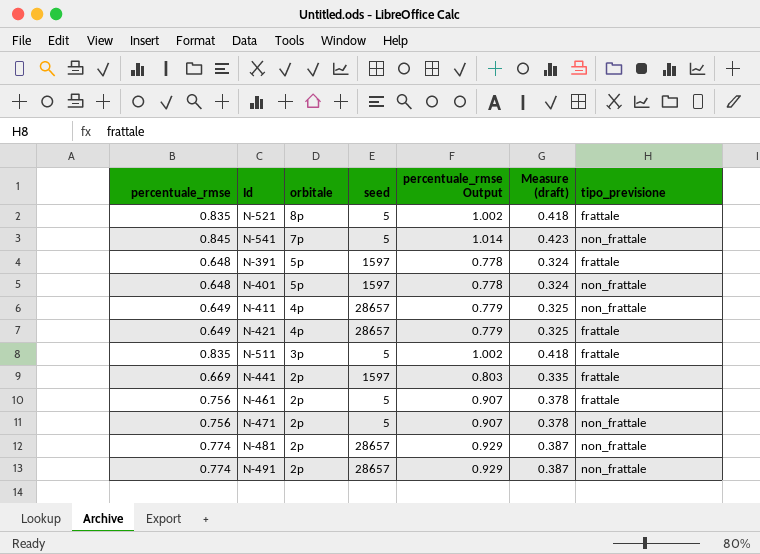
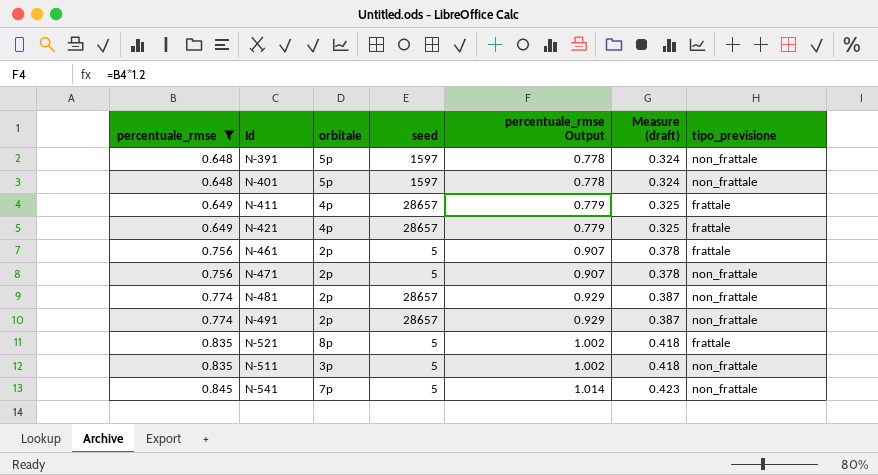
filter: none -> percentuale_rmse != 0.669
row order: orbitale descending -> percentuale_rmse ascending
N-391 | tipo_previsione: frattale -> non_frattale
N-411 | tipo_previsione: non_frattale -> frattale
N-511 | tipo_previsione: frattale -> non_frattale

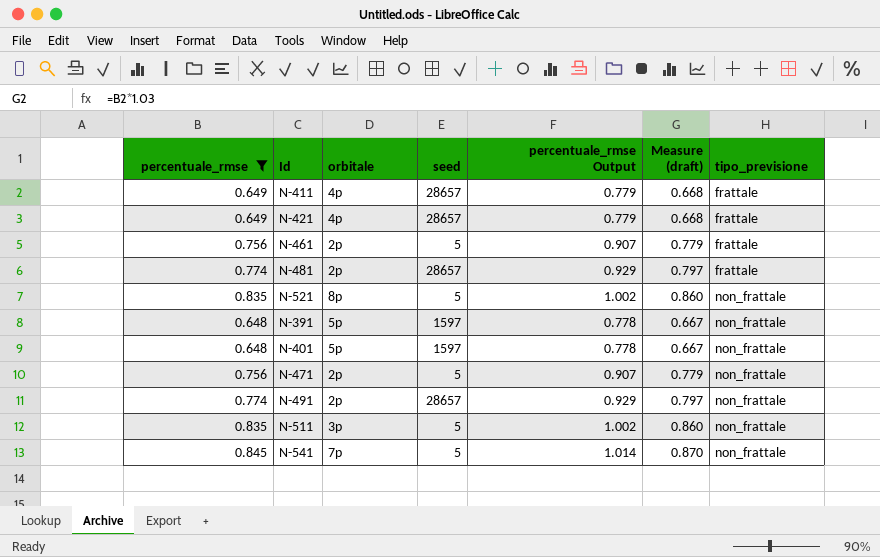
row order: percentuale_rmse ascending -> tipo_previsione ascending
column Measure (draft) | formula: [percentuale_rmse] * 0.5 -> [percentuale_rmse] * 1.03
N-481 | tipo_previsione: non_frattale -> frattale
N-521 | tipo_previsione: frattale -> non_frattale

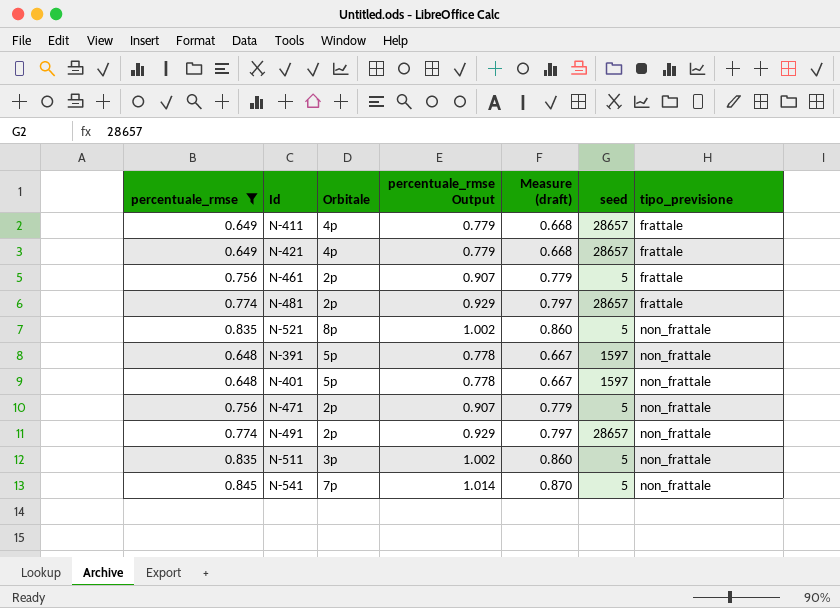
column name: orbitale -> Orbitale
column seed | position: 4 -> 6

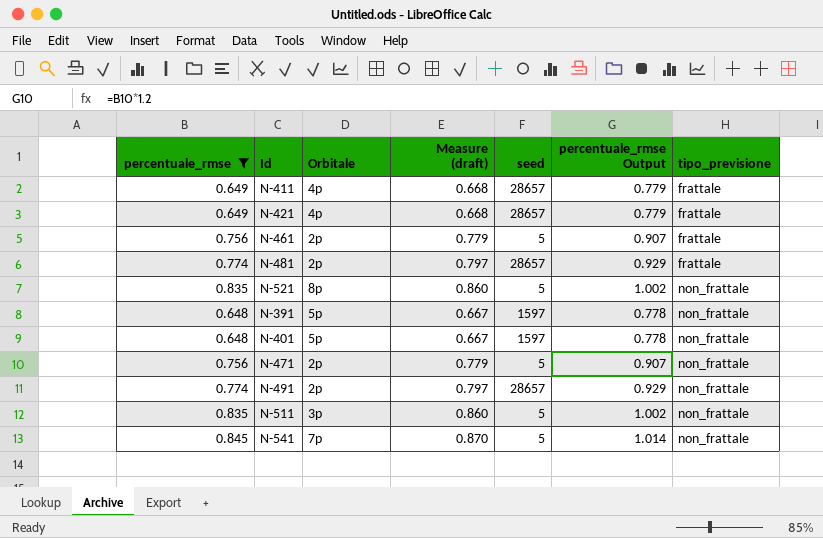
column percentuale_rmse Output | position: 4 -> 6

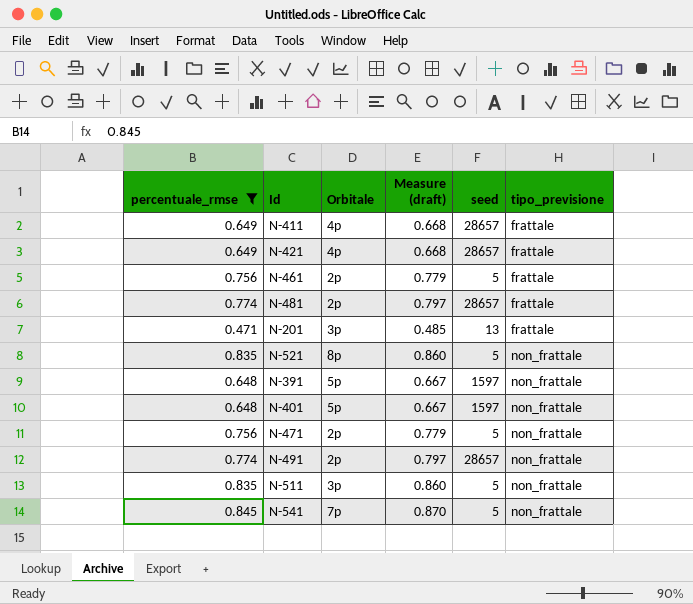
column percentuale_rmse Output | formula: [percentuale_rmse] * 1.2 -> none
row N-201: none -> 0.471 | 3p | 0.485 | 13 | frattale

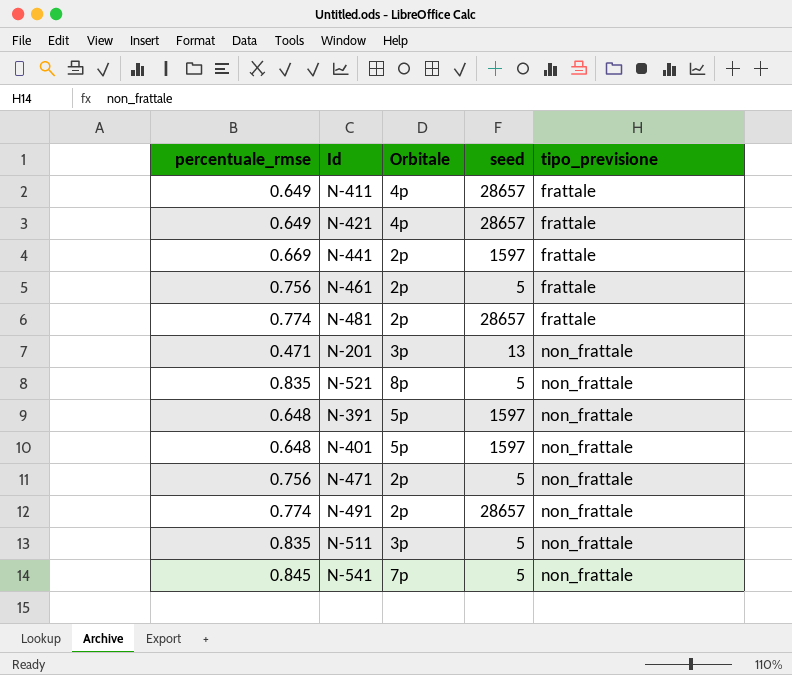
filter: percentuale_rmse != 0.669 -> none
column Measure (draft) | formula: [percentuale_rmse] * 1.03 -> none
N-201 | tipo_previsione: frattale -> non_frattale

